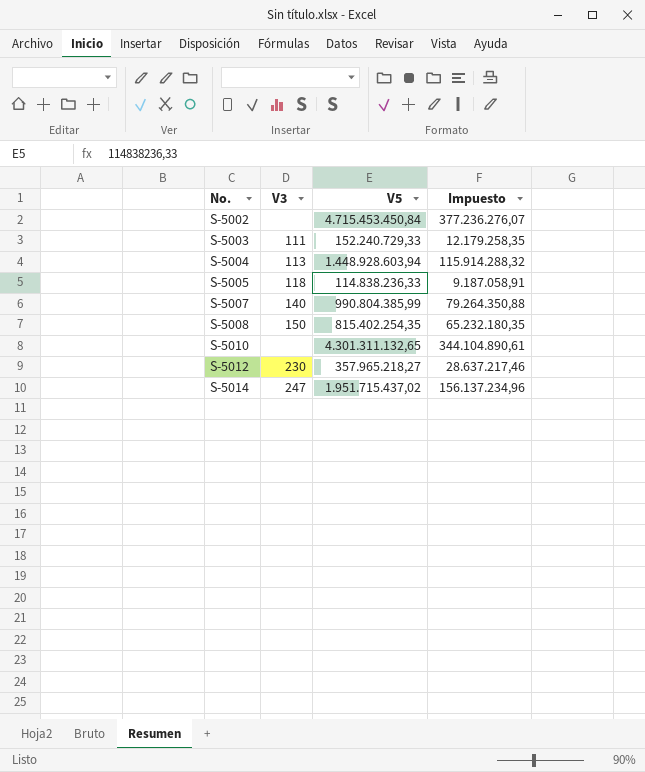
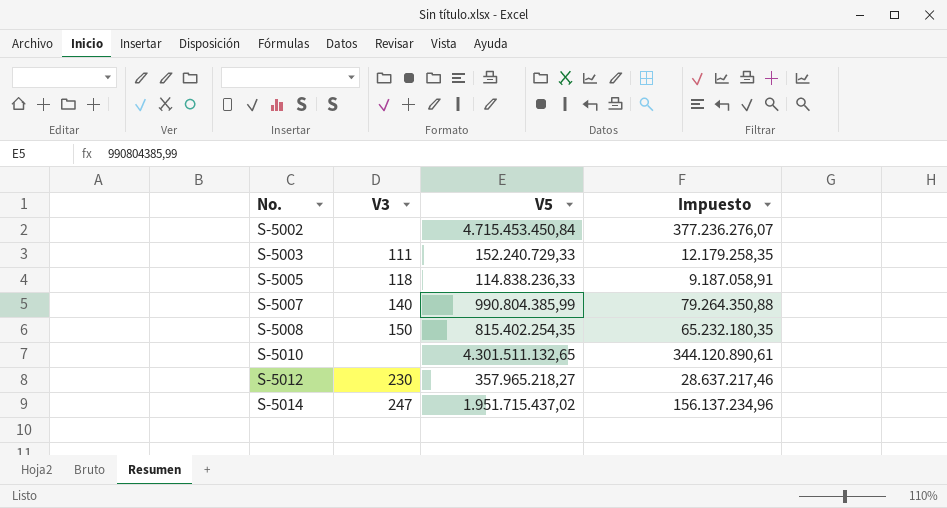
row S-5004: 113 | 1.448.928.603,94 | 115.914.288,32 -> none
S-5010 | V5: 4.301.311.132,65 -> 4.301.511.132,65
S-5010 | Impuesto: 344.104.890,61 -> 344.120.890,61

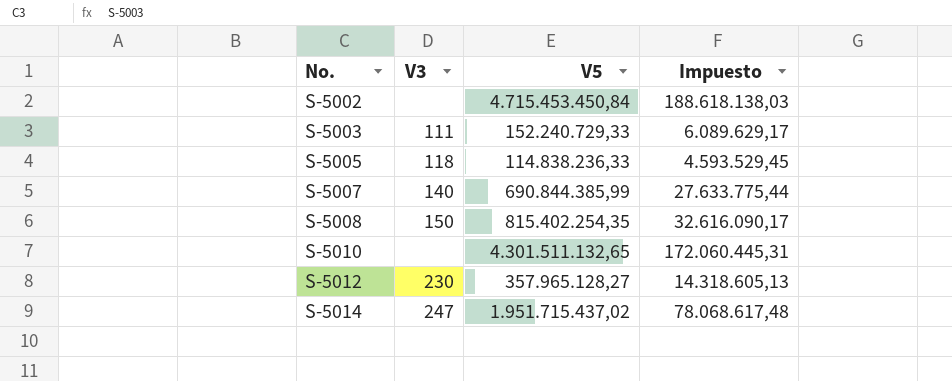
column Impuesto | formula: [V5] * 0,08 -> [V5] * 0,04
S-5007 | V5: 990.804.385,99 -> 690.844.385,99
S-5012 | V5: 357.965.218,27 -> 357.965.128,27

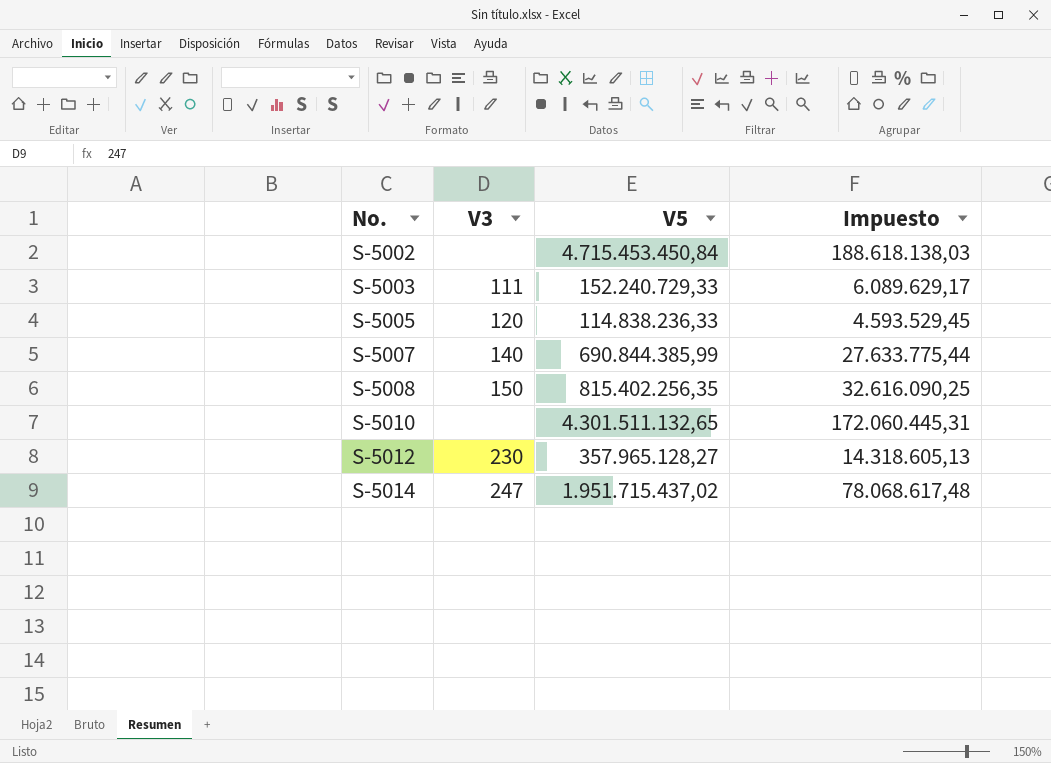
S-5005 | V3: 118 -> 120
S-5008 | V5: 815.402.254,35 -> 815.402.256,35
S-5008 | Impuesto: 32.616.090,17 -> 32.616.090,25

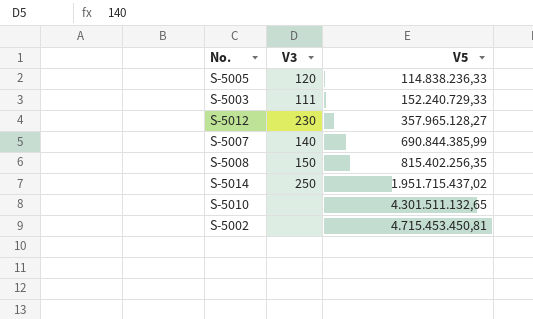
row order: No. ascending -> V5 ascending
column Impuesto | formula: [V5] * 0,04 -> none
S-5014 | V3: 247 -> 250
S-5002 | V5: 4.715.453.450,84 -> 4.715.453.450,81

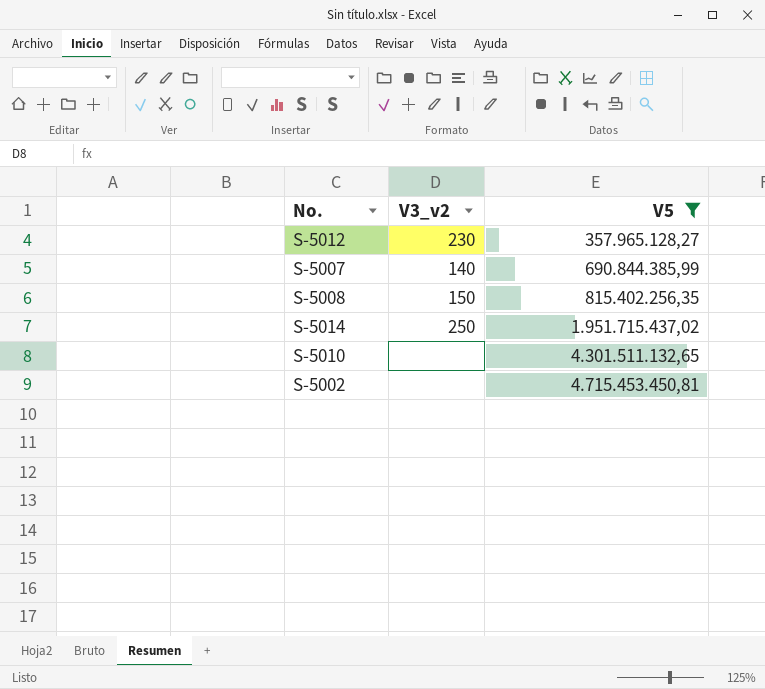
filter: none -> V5 >= 357.965.128,27
column name: V3 -> V3_v2

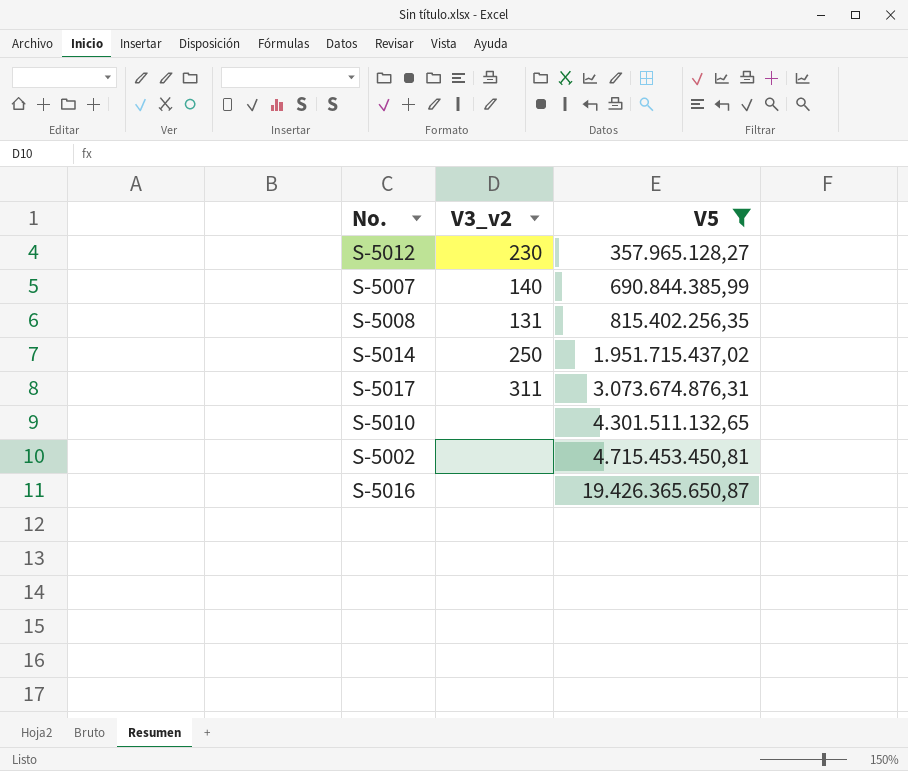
S-5008 | V3_v2: 150 -> 131
row S-5017: none -> 311 | 3.073.674.876,31
row S-5016: none -> none | 19.426.365.650,87

